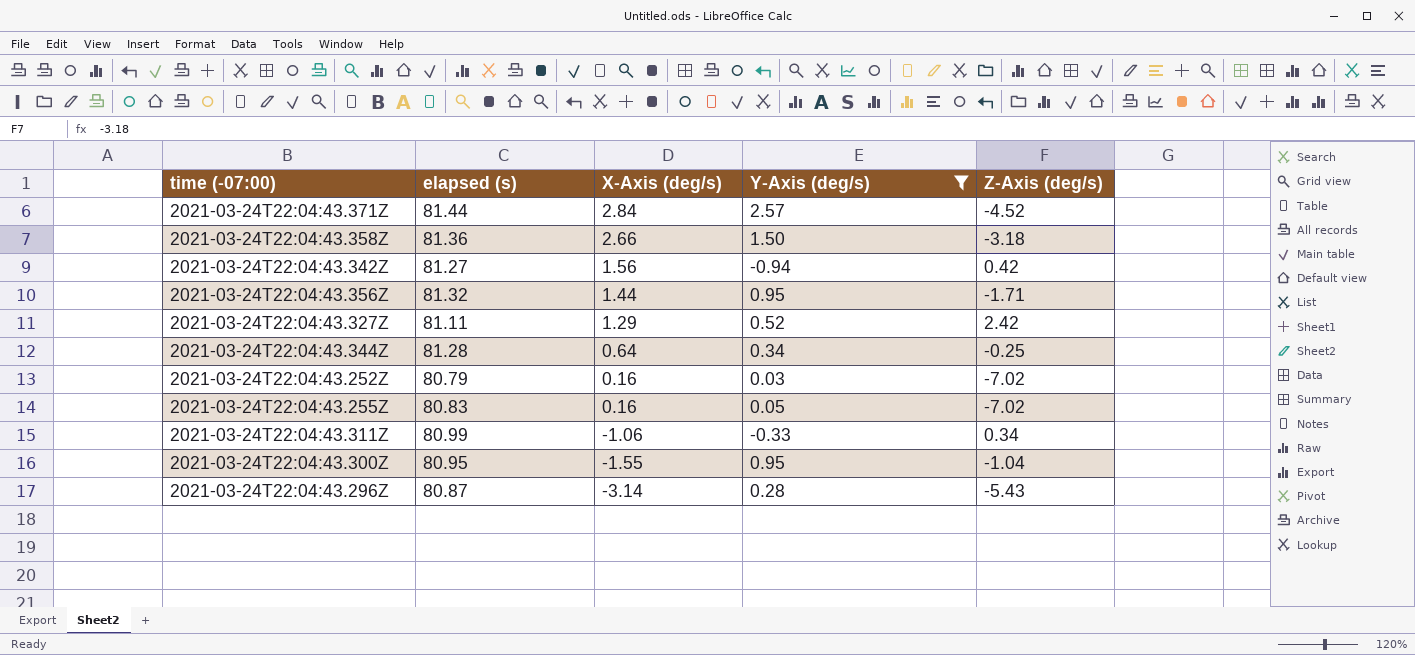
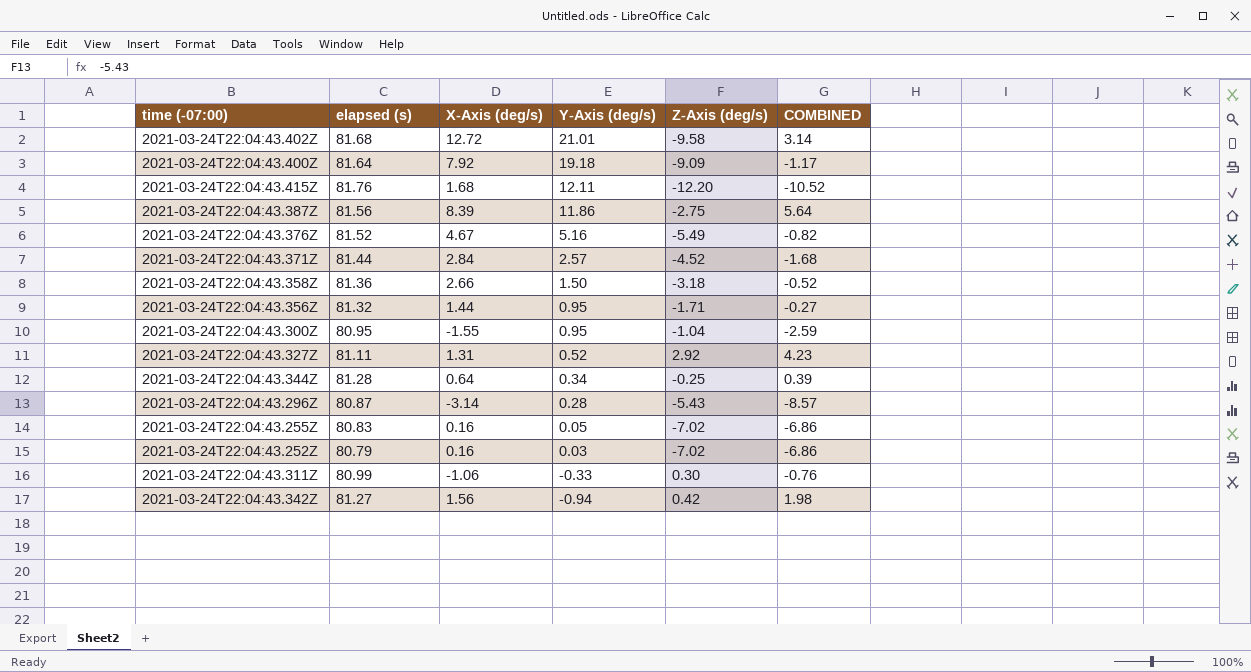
filter: Y-Axis (deg/s) <= 2.57 -> none
row order: X-Axis (deg/s) descending -> Y-Axis (deg/s) descending
column COMBINED | formula: none -> [X-Axis (deg/s)] + [Z-Axis (deg/s)]
2021-03-24T22:04:43.327Z | X-Axis (deg/s): 1.29 -> 1.31
2021-03-24T22:04:43.327Z | Z-Axis (deg/s): 2.42 -> 2.92
2021-03-24T22:04:43.311Z | Z-Axis (deg/s): 0.34 -> 0.30

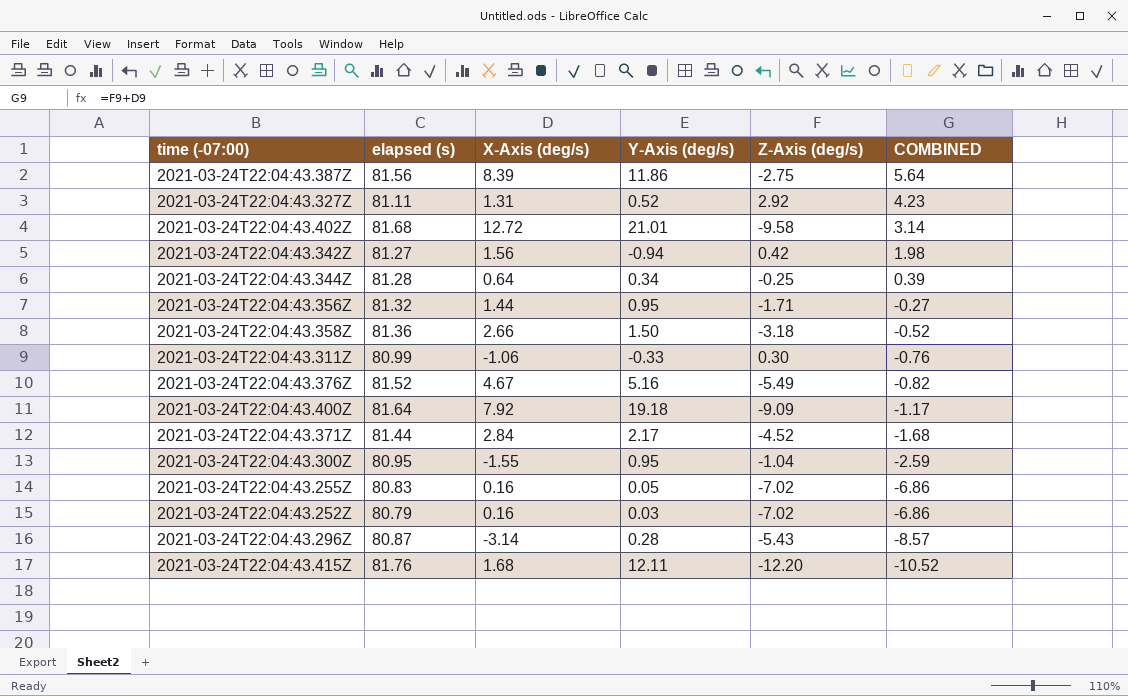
row order: Y-Axis (deg/s) descending -> COMBINED descending
2021-03-24T22:04:43.371Z | Y-Axis (deg/s): 2.57 -> 2.17

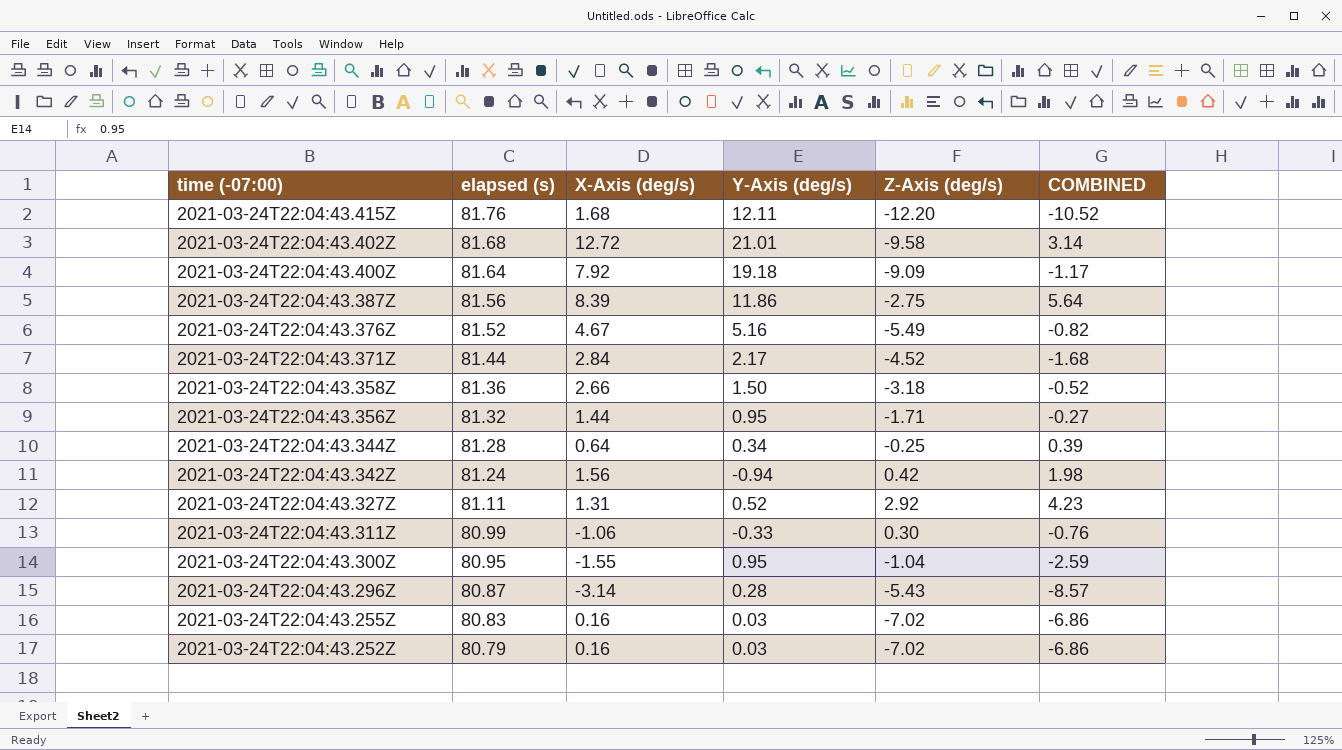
row order: COMBINED descending -> time (-07:00) descending
2021-03-24T22:04:43.342Z | elapsed (s): 81.27 -> 81.24
2021-03-24T22:04:43.255Z | Y-Axis (deg/s): 0.05 -> 0.03

